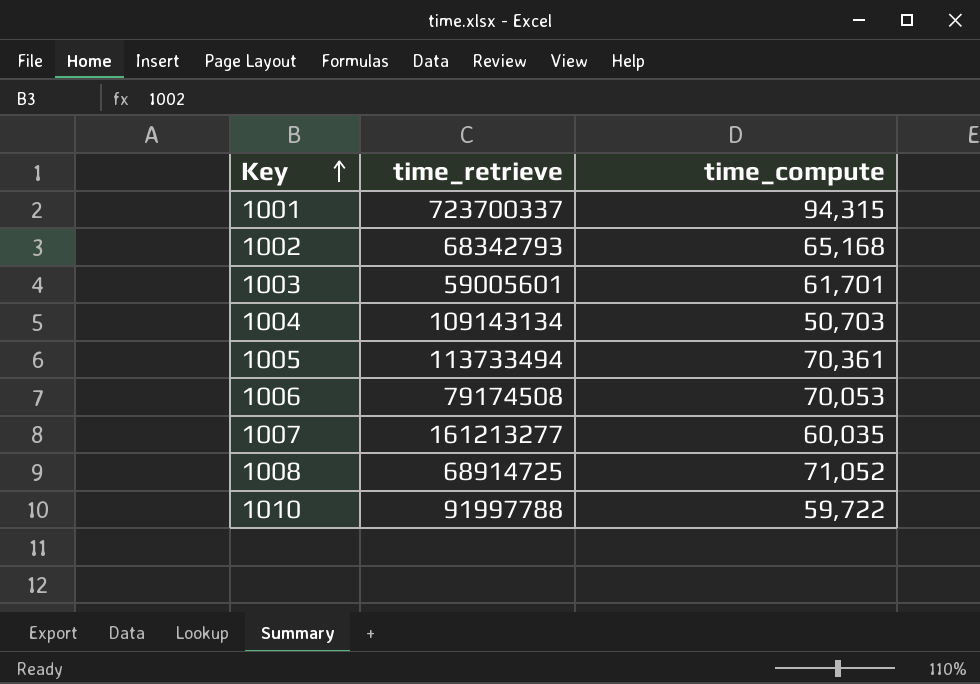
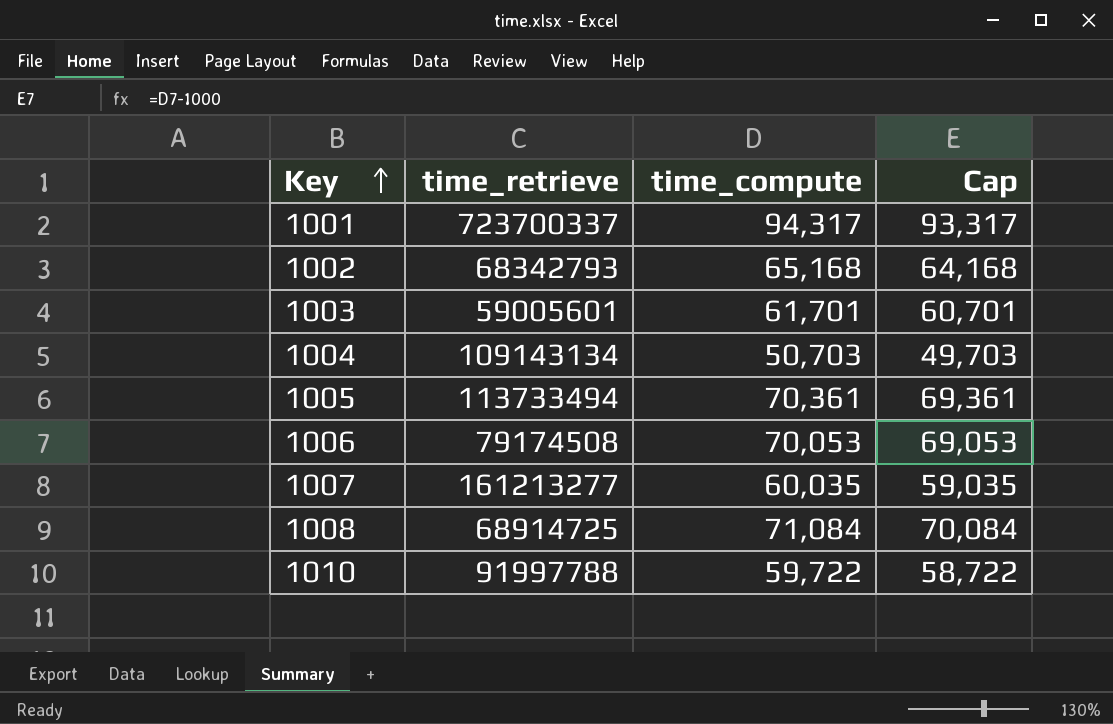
column Cap | formula: none -> [time_compute] - 1000
1001 | time_compute: 94,315 -> 94,317
1008 | time_compute: 71,052 -> 71,084

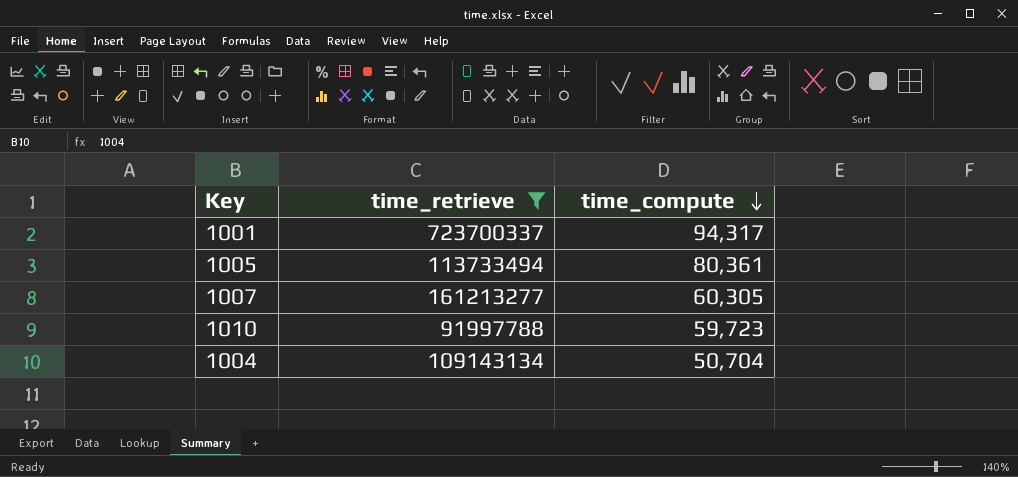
filter: none -> time_retrieve >= 91997788
row order: Key ascending -> time_compute descending
column Cap | formula: [time_compute] - 1000 -> none
1005 | time_compute: 70,361 -> 80,361
1007 | time_compute: 60,035 -> 60,305
1010 | time_compute: 59,722 -> 59,723
1004 | time_compute: 50,703 -> 50,704

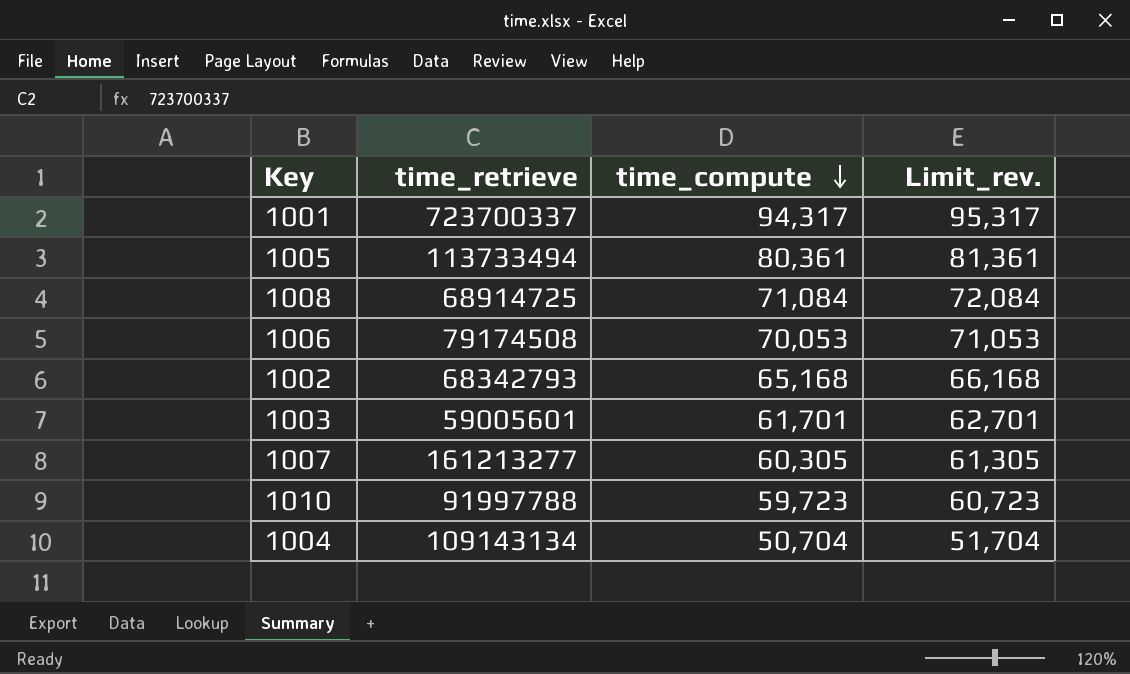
filter: time_retrieve >= 91997788 -> none
column Limit_rev. | formula: none -> [time_compute] + 1000

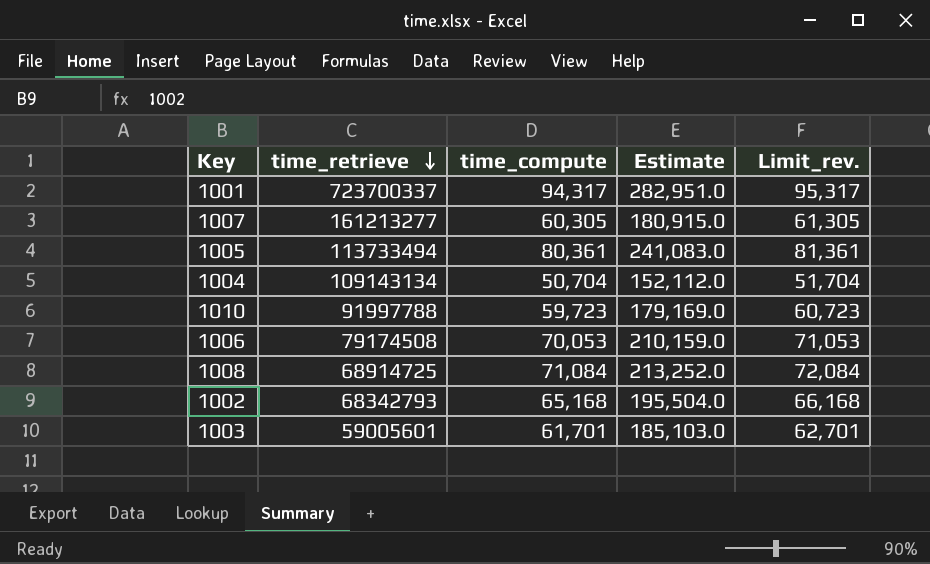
row order: time_compute descending -> time_retrieve descending
column Estimate | formula: none -> [time_compute] * 3

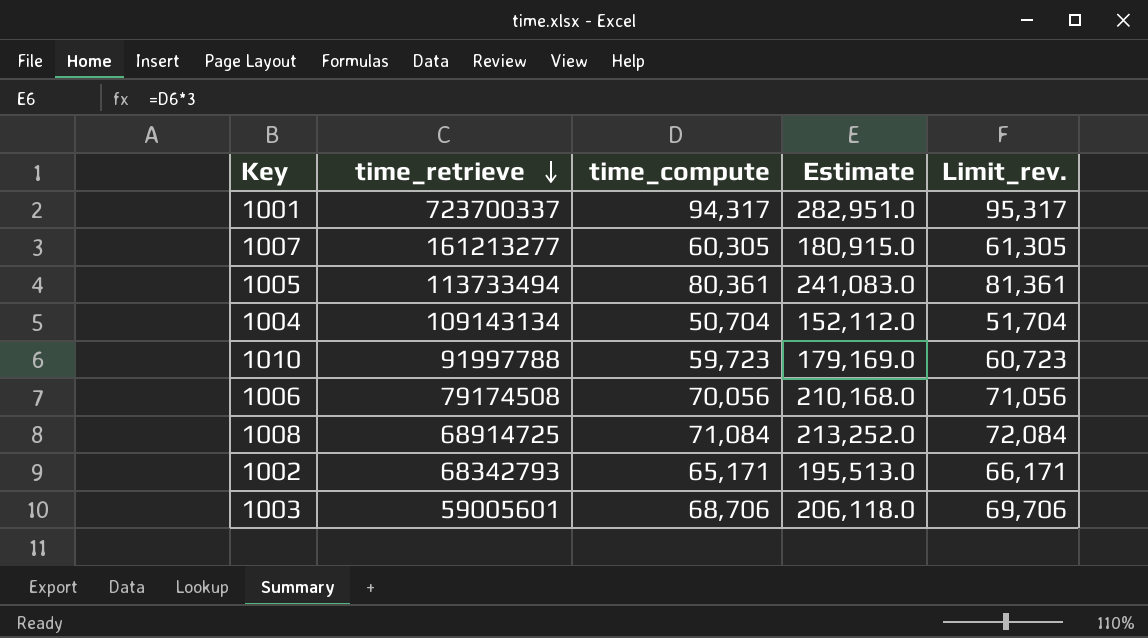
1006 | time_compute: 70,053 -> 70,056
1006 | Estimate: 210,159.0 -> 210,168.0
1006 | Limit_rev.: 71,053 -> 71,056
1002 | time_compute: 65,168 -> 65,171
1002 | Estimate: 195,504.0 -> 195,513.0
1002 | Limit_rev.: 66,168 -> 66,171
1003 | time_compute: 61,701 -> 68,706
1003 | Estimate: 185,103.0 -> 206,118.0
1003 | Limit_rev.: 62,701 -> 69,706

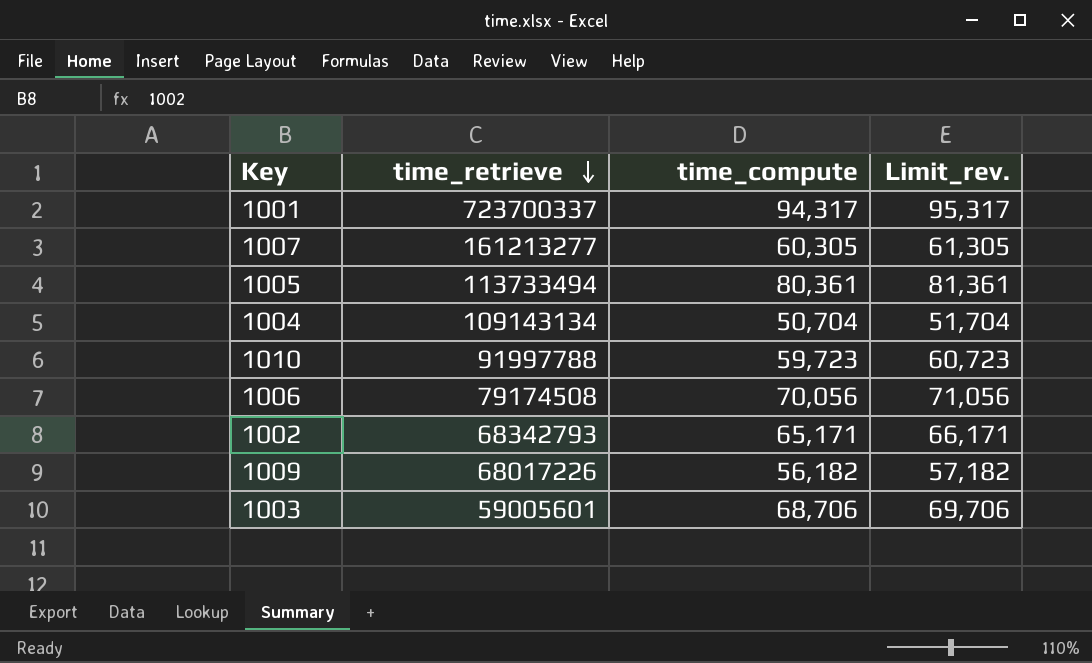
column Estimate | formula: [time_compute] * 3 -> none
row 1008: 68914725 | 71,084 | 213,252.0 | 72,084 -> none
row 1009: none -> 68017226 | 56,182 | 57,182

